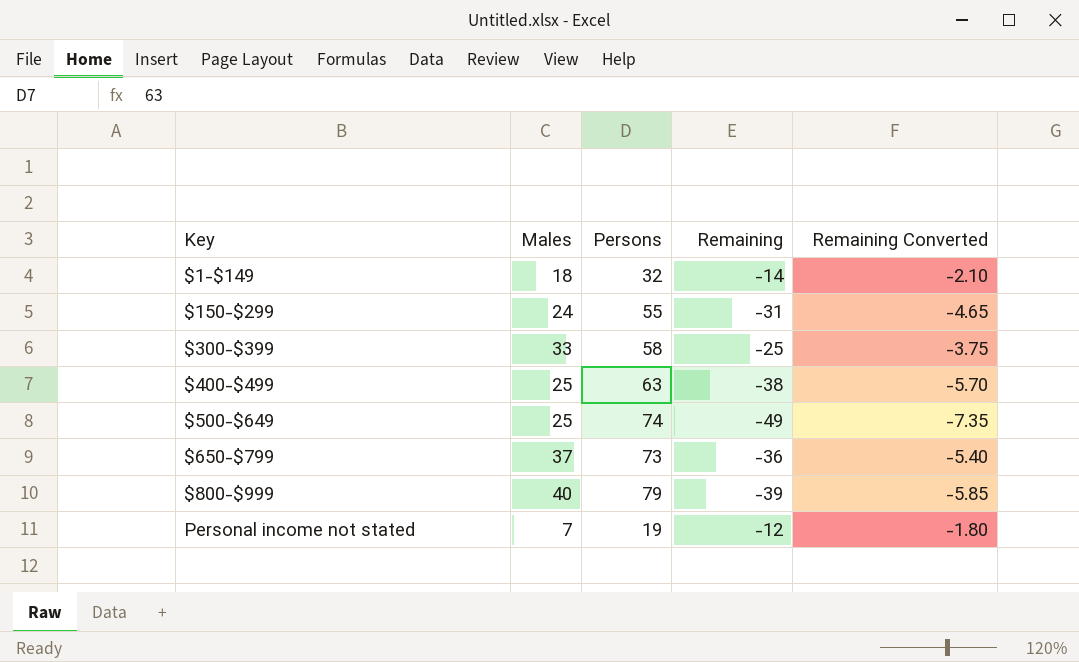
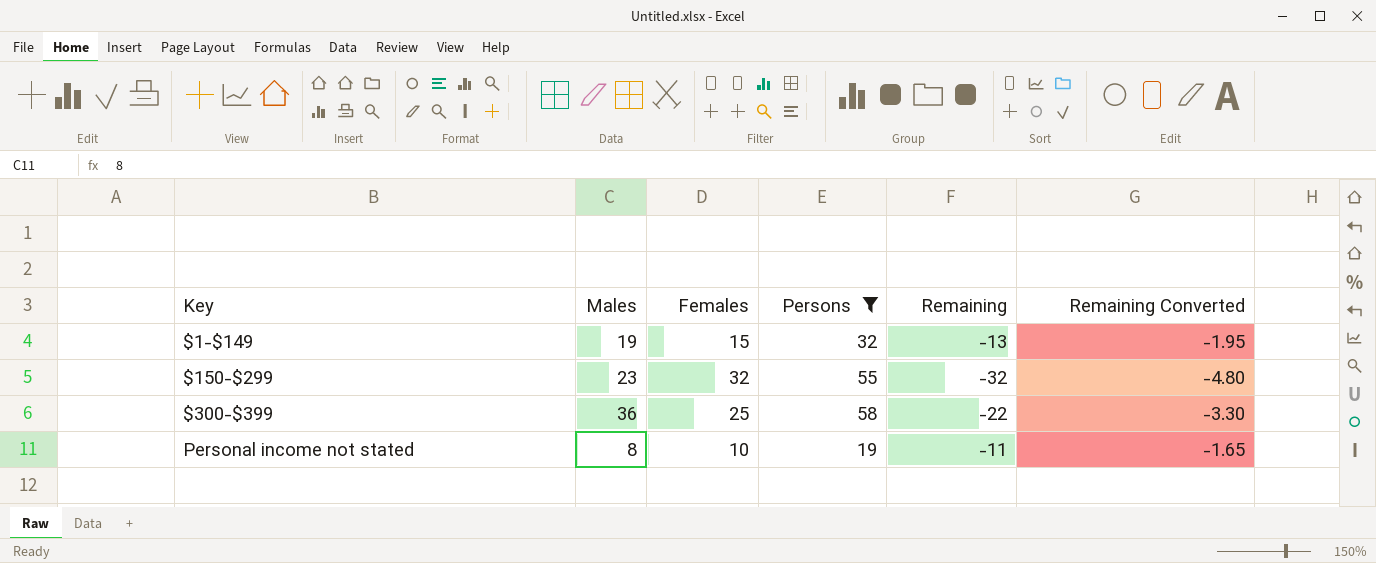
filter: none -> Persons <= 58
column Females | position: none -> 3
$1-$149 | Males: 18 -> 19
$1-$149 | Remaining: -14 -> -13
$1-$149 | Remaining Converted: -2.10 -> -1.95
$150-$299 | Males: 24 -> 23
$150-$299 | Remaining: -31 -> -32
$150-$299 | Remaining Converted: -4.65 -> -4.80
$300-$399 | Males: 33 -> 36
$300-$399 | Remaining: -25 -> -22
$300-$399 | Remaining Converted: -3.75 -> -3.30
Personal income not stated | Males: 7 -> 8
Personal income not stated | Remaining: -12 -> -11
Personal income not stated | Remaining Converted: -1.80 -> -1.65

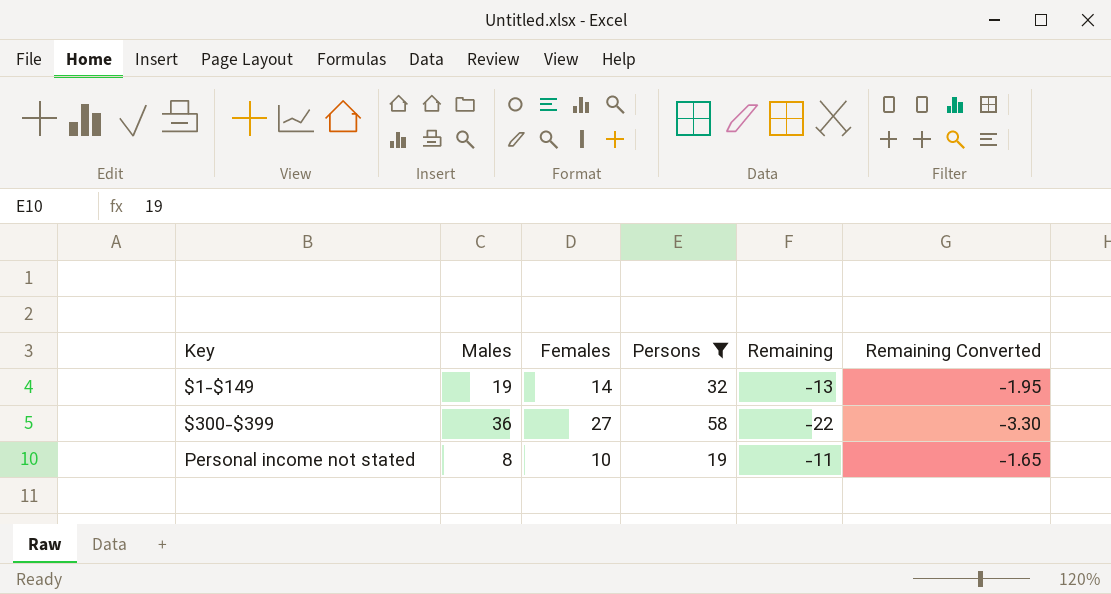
row $150-$299: 23 | 32 | 55 | -32 | -4.80 -> none
$1-$149 | Females: 15 -> 14
$300-$399 | Females: 25 -> 27

